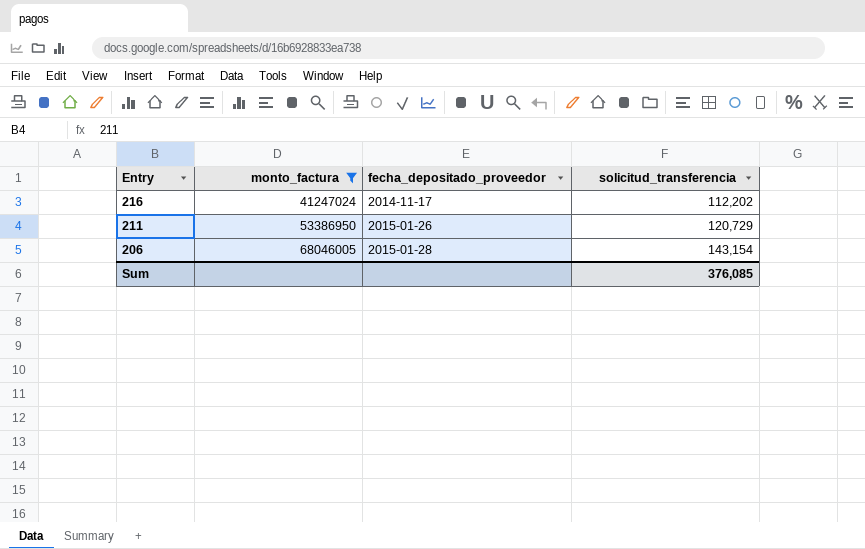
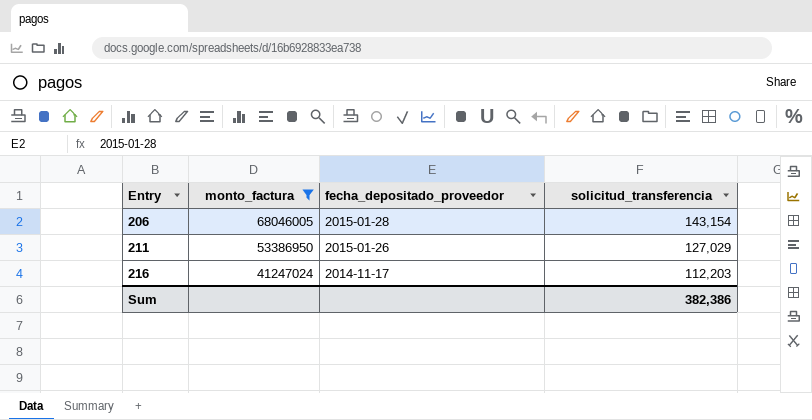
row order: Entry descending -> Entry ascending
211 | solicitud_transferencia: 120,729 -> 127,029
216 | solicitud_transferencia: 112,202 -> 112,203
Sum | solicitud_transferencia: 376,085 -> 382,386

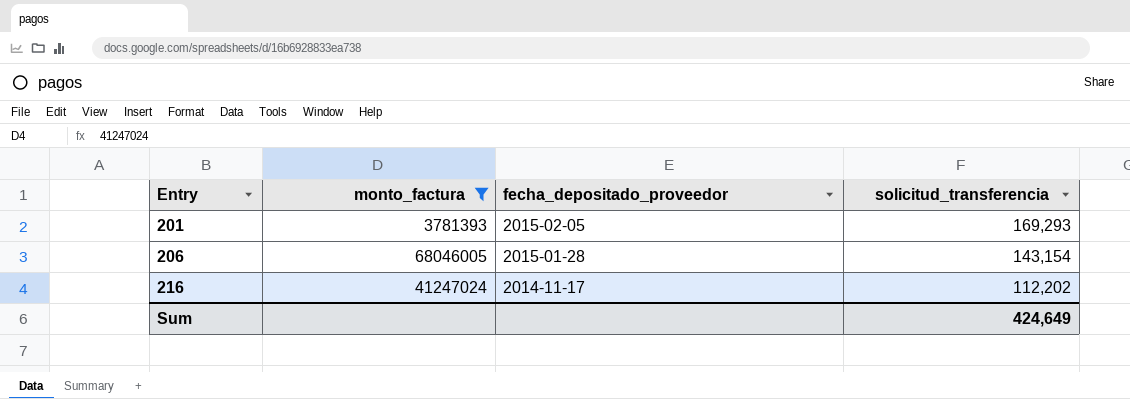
row 211: 53386950 | 2015-01-26 | 127,029 -> none
row 201: none -> 3781393 | 2015-02-05 | 169,293
216 | solicitud_transferencia: 112,203 -> 112,202
Sum | solicitud_transferencia: 382,386 -> 424,649

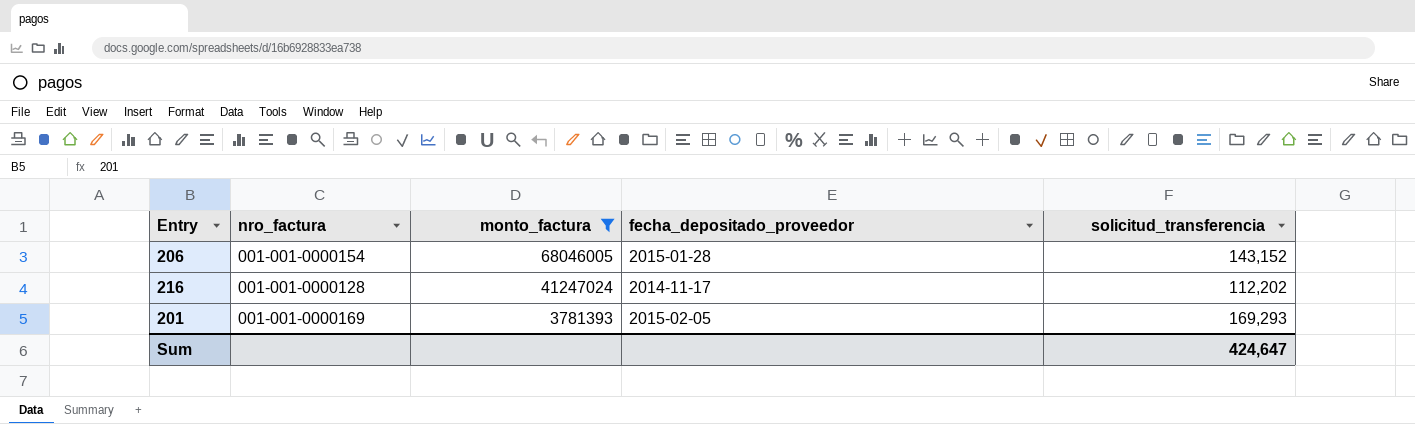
row order: Entry ascending -> monto_factura descending
column nro_factura | position: none -> 2
206 | solicitud_transferencia: 143,154 -> 143,152
Sum | solicitud_transferencia: 424,649 -> 424,647

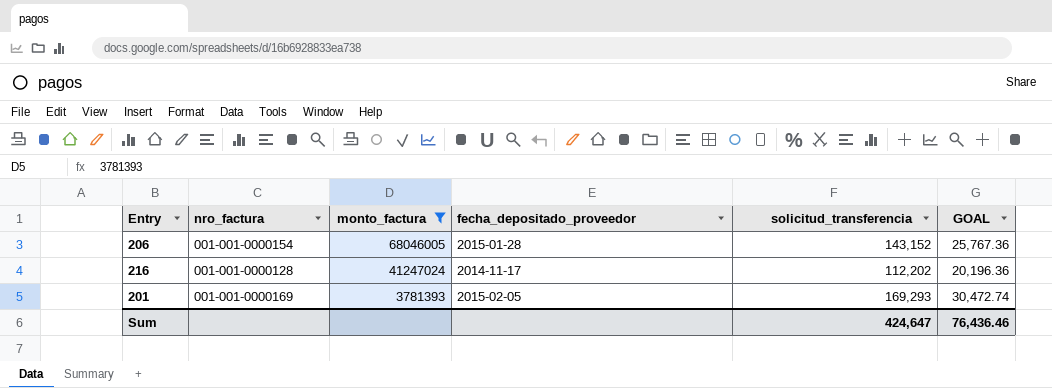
column GOAL | formula: none -> [solicitud_transferencia] * 0.18

